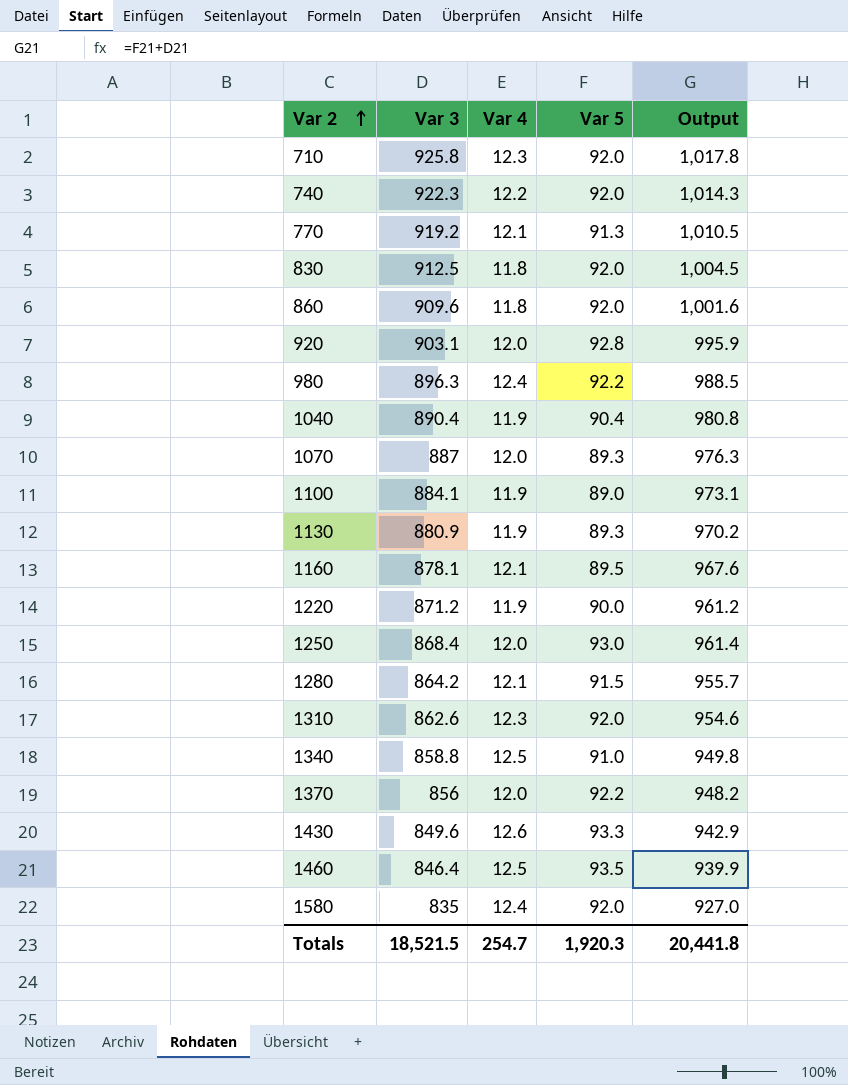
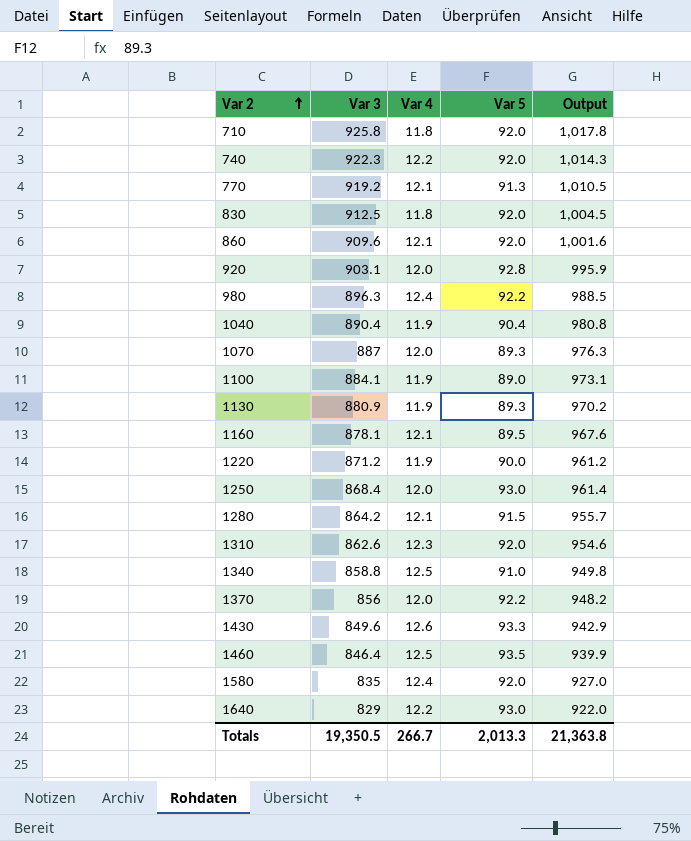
710 | Var 4: 12.3 -> 11.8
860 | Var 4: 11.8 -> 12.1
row 1640: none -> 829 | 12.2 | 93.0 | 922.0
Totals | Var 3: 18,521.5 -> 19,350.5
Totals | Var 4: 254.7 -> 266.7
Totals | Var 5: 1,920.3 -> 2,013.3
Totals | Output: 20,441.8 -> 21,363.8

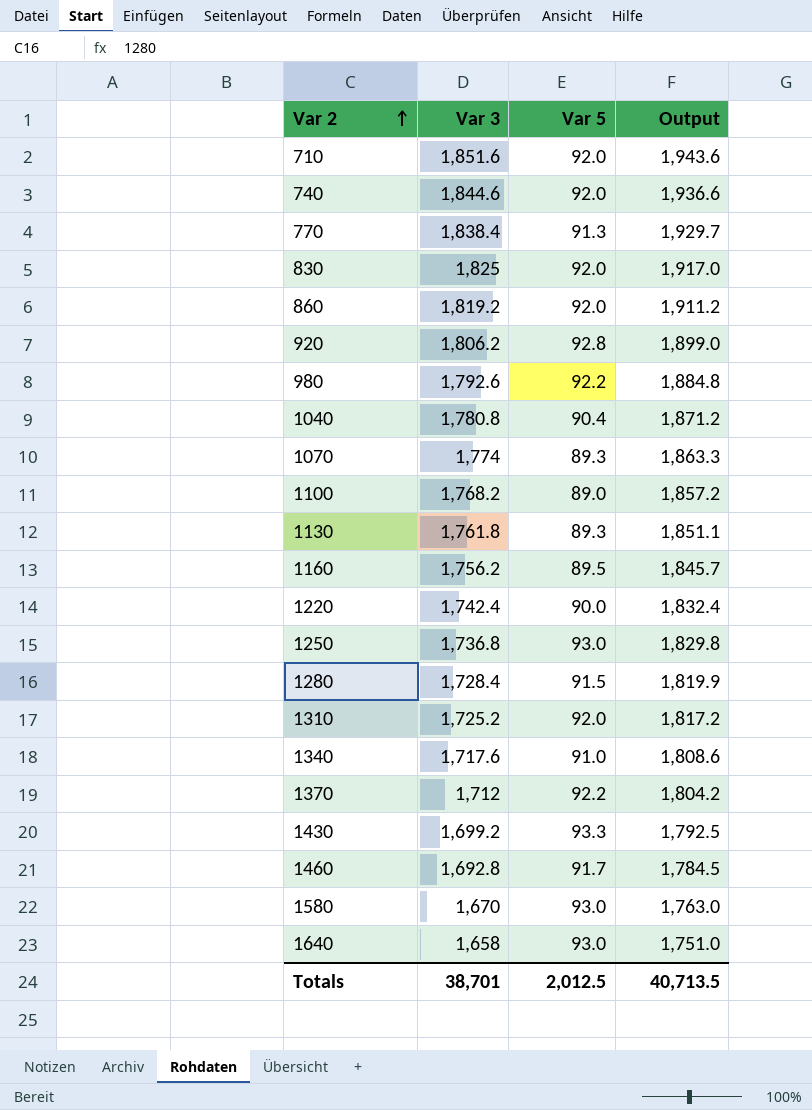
column Var 4 | position: 3 -> none
710 | Var 3: 925.8 -> 1,851.6
710 | Output: 1,017.8 -> 1,943.6
740 | Var 3: 922.3 -> 1,844.6
740 | Output: 1,014.3 -> 1,936.6
770 | Var 3: 919.2 -> 1,838.4
770 | Output: 1,010.5 -> 1,929.7
830 | Var 3: 912.5 -> 1,825
830 | Output: 1,004.5 -> 1,917.0
860 | Var 3: 909.6 -> 1,819.2
860 | Output: 1,001.6 -> 1,911.2
920 | Var 3: 903.1 -> 1,806.2
920 | Output: 995.9 -> 1,899.0
980 | Var 3: 896.3 -> 1,792.6
980 | Output: 988.5 -> 1,884.8
1040 | Var 3: 890.4 -> 1,780.8
1040 | Output: 980.8 -> 1,871.2
1070 | Var 3: 887 -> 1,774
1070 | Output: 976.3 -> 1,863.3
1100 | Var 3: 884.1 -> 1,768.2
1100 | Output: 973.1 -> 1,857.2
1130 | Var 3: 880.9 -> 1,761.8
1130 | Output: 970.2 -> 1,851.1
1160 | Var 3: 878.1 -> 1,756.2
1160 | Output: 967.6 -> 1,845.7
1220 | Var 3: 871.2 -> 1,742.4
1220 | Output: 961.2 -> 1,832.4
1250 | Var 3: 868.4 -> 1,736.8
1250 | Output: 961.4 -> 1,829.8
1280 | Var 3: 864.2 -> 1,728.4
1280 | Output: 955.7 -> 1,819.9
1310 | Var 3: 862.6 -> 1,725.2
1310 | Output: 954.6 -> 1,817.2
1340 | Var 3: 858.8 -> 1,717.6
1340 | Output: 949.8 -> 1,808.6
1370 | Var 3: 856 -> 1,712
1370 | Output: 948.2 -> 1,804.2
1430 | Var 3: 849.6 -> 1,699.2
1430 | Output: 942.9 -> 1,792.5
1460 | Var 3: 846.4 -> 1,692.8
1460 | Var 5: 93.5 -> 91.7
1460 | Output: 939.9 -> 1,784.5
1580 | Var 3: 835 -> 1,670
1580 | Var 5: 92.0 -> 93.0
1580 | Output: 927.0 -> 1,763.0
1640 | Var 3: 829 -> 1,658
1640 | Output: 922.0 -> 1,751.0
Totals | Var 3: 19,350.5 -> 38,701
Totals | Var 5: 2,013.3 -> 2,012.5
Totals | Output: 21,363.8 -> 40,713.5

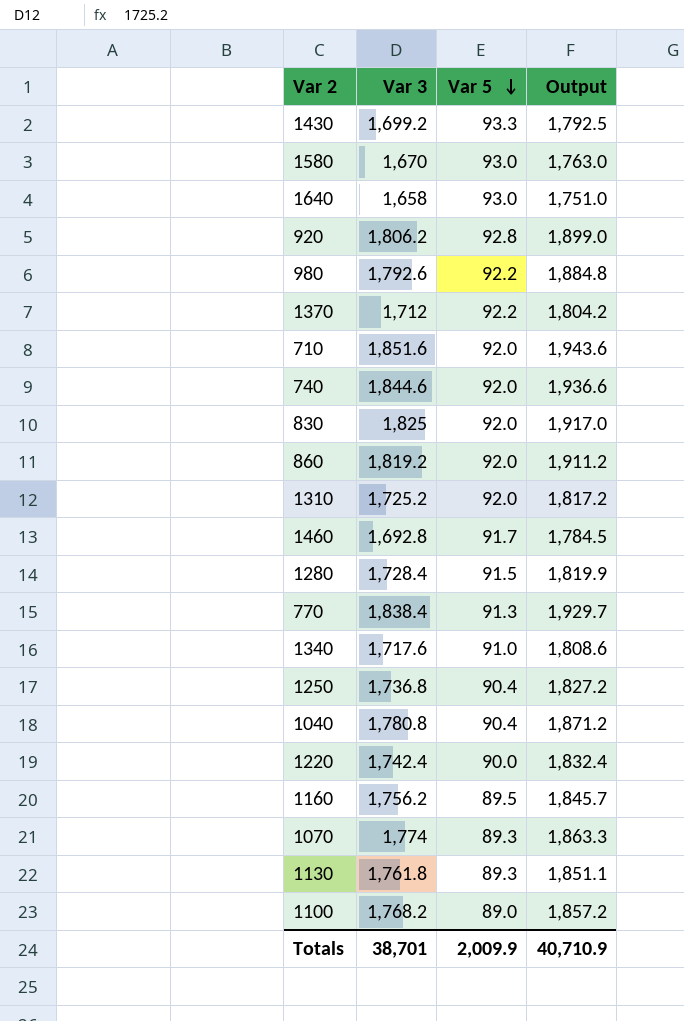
row order: Var 2 ascending -> Var 5 descending
1250 | Var 5: 93.0 -> 90.4
1250 | Output: 1,829.8 -> 1,827.2
Totals | Var 5: 2,012.5 -> 2,009.9
Totals | Output: 40,713.5 -> 40,710.9

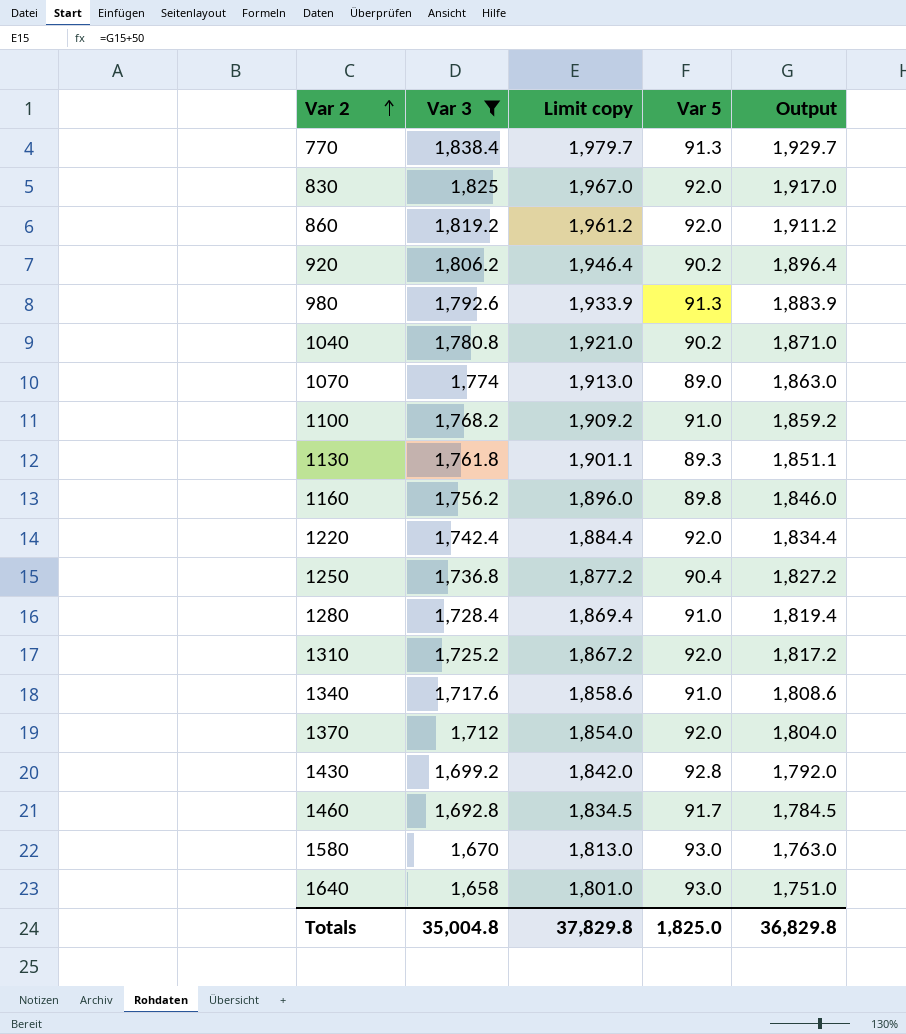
filter: none -> Var 3 <= 1,838.4
row order: Var 5 descending -> Var 2 ascending
column Limit copy | formula: none -> [Output] + 50
920 | Var 5: 92.8 -> 90.2
920 | Output: 1,899.0 -> 1,896.4
980 | Var 5: 92.2 -> 91.3
980 | Output: 1,884.8 -> 1,883.9
1040 | Var 5: 90.4 -> 90.2
1040 | Output: 1,871.2 -> 1,871.0
1070 | Var 5: 89.3 -> 89.0
1070 | Output: 1,863.3 -> 1,863.0
1100 | Var 5: 89.0 -> 91.0
1100 | Output: 1,857.2 -> 1,859.2
1160 | Var 5: 89.5 -> 89.8
1160 | Output: 1,845.7 -> 1,846.0
1220 | Var 5: 90.0 -> 92.0
1220 | Output: 1,832.4 -> 1,834.4
1280 | Var 5: 91.5 -> 91.0
1280 | Output: 1,819.9 -> 1,819.4
1370 | Var 5: 92.2 -> 92.0
1370 | Output: 1,804.2 -> 1,804.0
1430 | Var 5: 93.3 -> 92.8
1430 | Output: 1,792.5 -> 1,792.0
Totals | Var 3: 38,701 -> 35,004.8
Totals | Var 5: 2,009.9 -> 1,825.0
Totals | Output: 40,710.9 -> 36,829.8

